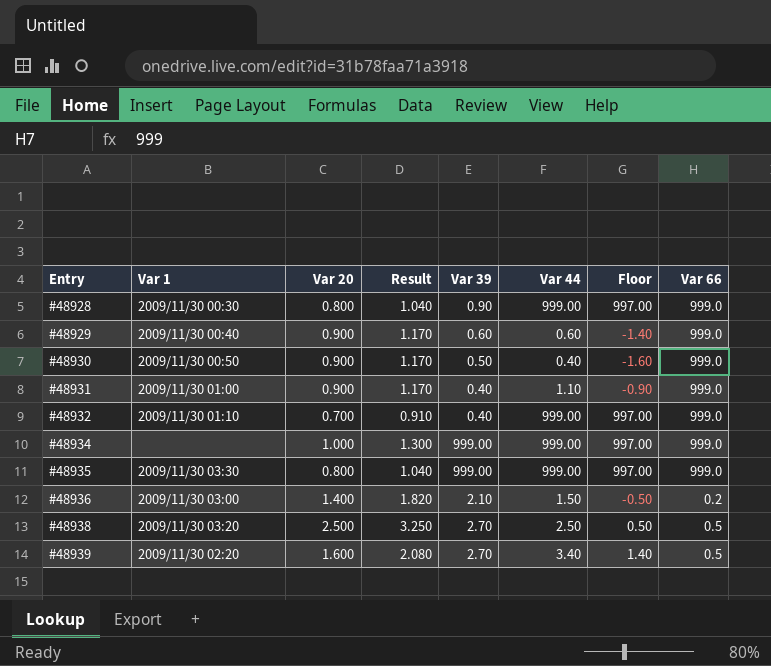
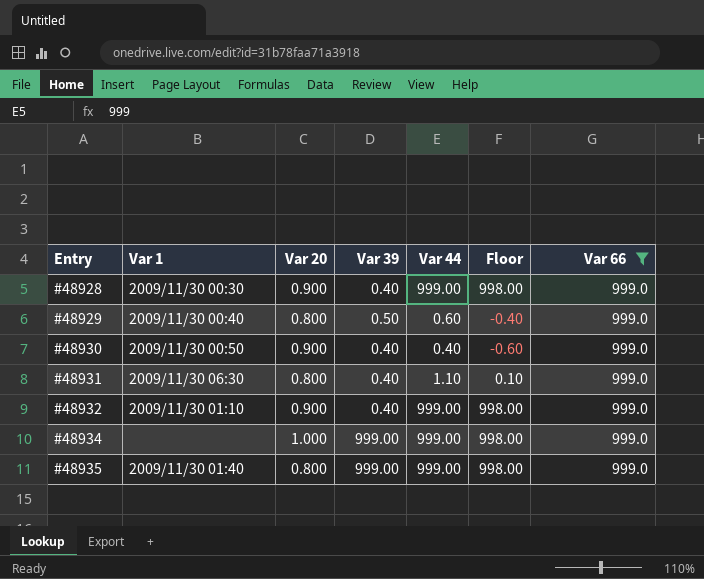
filter: none -> Var 66 = 999.0
column Result | formula: [Var 20] * 1.3 -> none
column Floor | formula: [Var 44] - 2 -> [Var 44] - 1
#48928 | Var 20: 0.800 -> 0.900
#48928 | Var 39: 0.90 -> 0.40
#48929 | Var 20: 0.900 -> 0.800
#48929 | Var 39: 0.60 -> 0.50
#48930 | Var 39: 0.50 -> 0.40
#48931 | Var 1: 2009/11/30 01:00 -> 2009/11/30 06:30
#48931 | Var 20: 0.900 -> 0.800
#48932 | Var 20: 0.700 -> 0.900
#48935 | Var 1: 2009/11/30 03:30 -> 2009/11/30 01:40

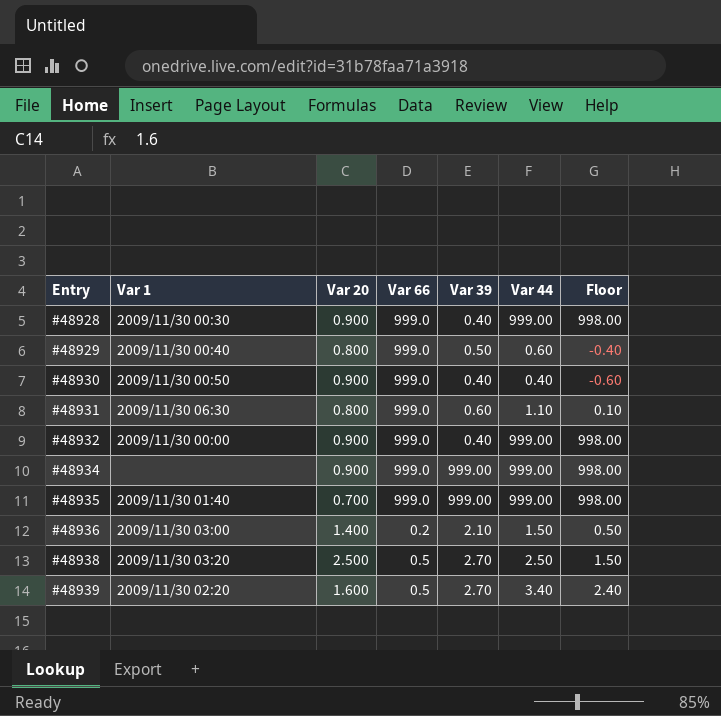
filter: Var 66 = 999.0 -> none
column Var 66 | position: 7 -> 4
#48931 | Var 39: 0.40 -> 0.60
#48932 | Var 1: 2009/11/30 01:10 -> 2009/11/30 00:00
#48934 | Var 20: 1.000 -> 0.900
#48935 | Var 20: 0.800 -> 0.700

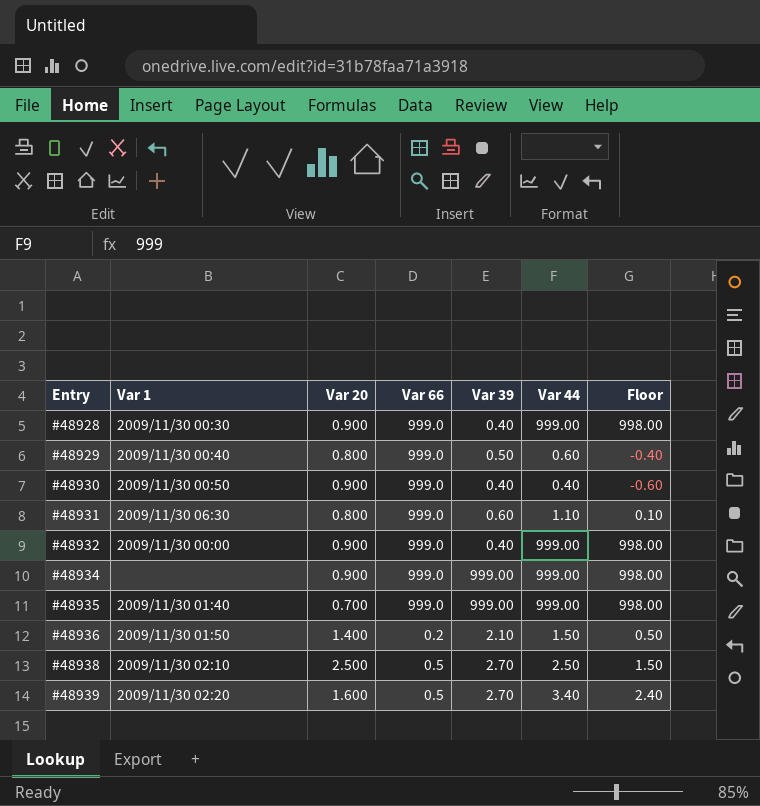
#48936 | Var 1: 2009/11/30 03:00 -> 2009/11/30 01:50
#48938 | Var 1: 2009/11/30 03:20 -> 2009/11/30 02:10

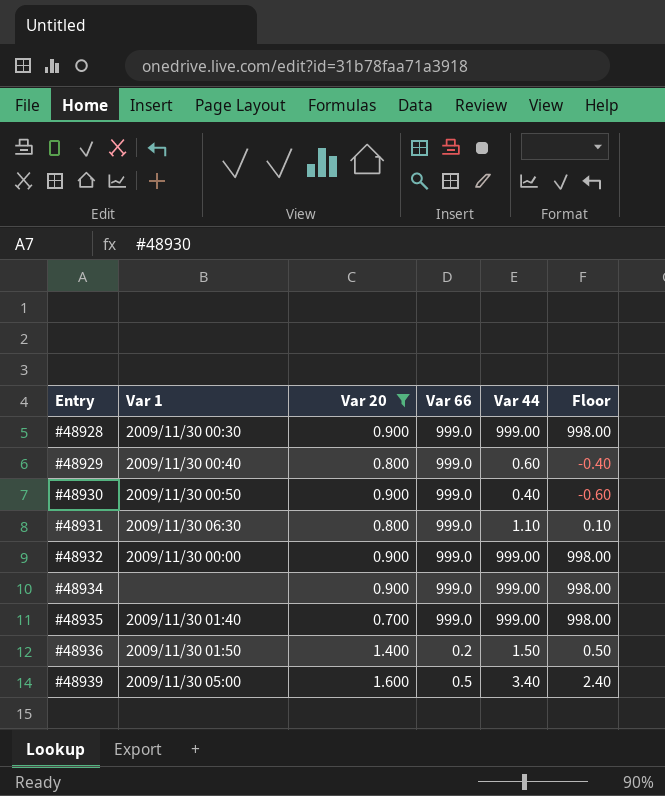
filter: none -> Var 20 != 2.500
column Var 39 | position: 5 -> none
#48939 | Var 1: 2009/11/30 02:20 -> 2009/11/30 05:00

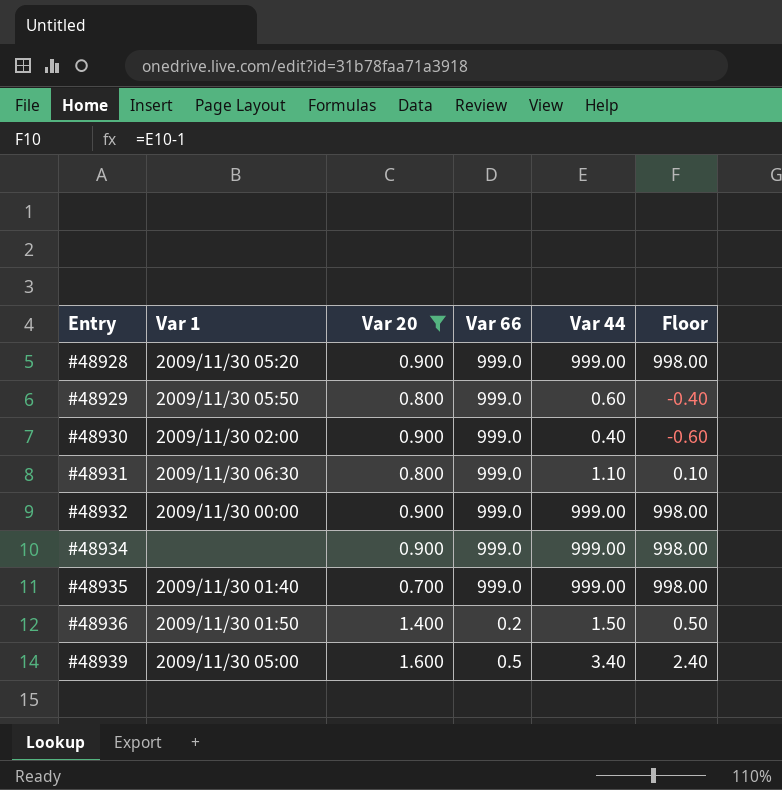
#48928 | Var 1: 2009/11/30 00:30 -> 2009/11/30 05:20
#48929 | Var 1: 2009/11/30 00:40 -> 2009/11/30 05:50
#48930 | Var 1: 2009/11/30 00:50 -> 2009/11/30 02:00

